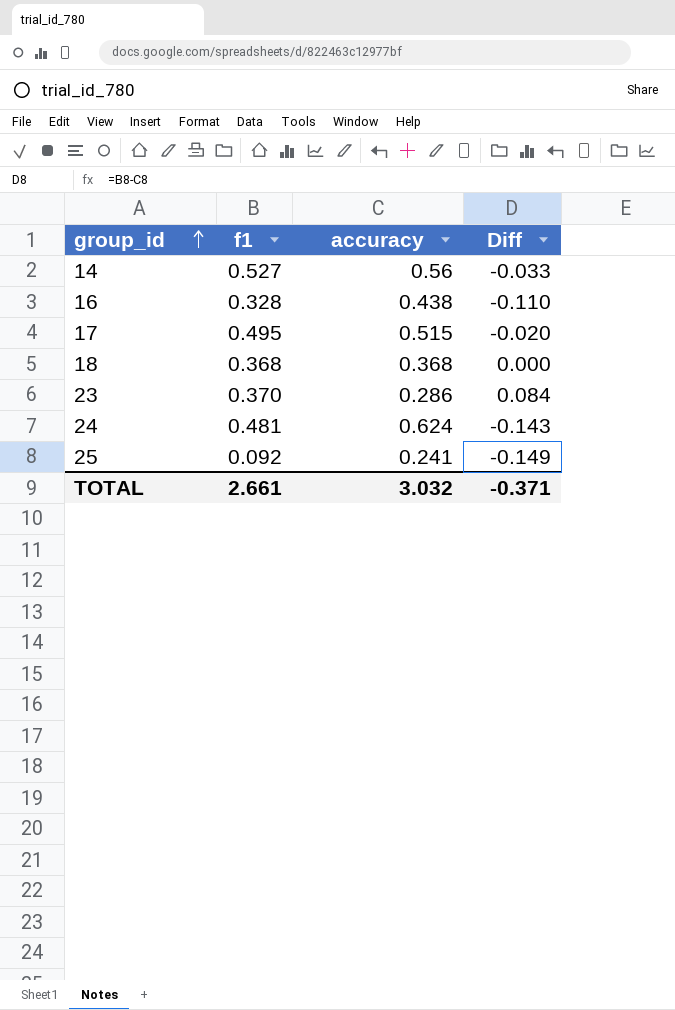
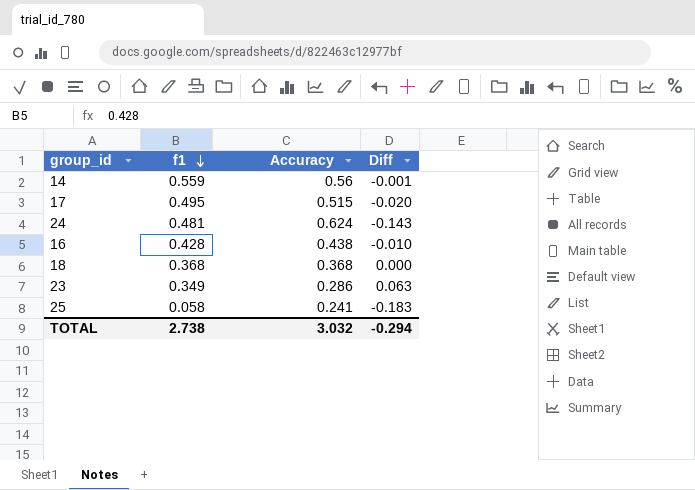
row order: group_id ascending -> f1 descending
column name: accuracy -> Accuracy
14 | f1: 0.527 -> 0.559
14 | Diff: -0.033 -> -0.001
16 | f1: 0.328 -> 0.428
16 | Diff: -0.110 -> -0.010
23 | f1: 0.370 -> 0.349
23 | Diff: 0.084 -> 0.063
25 | f1: 0.092 -> 0.058
25 | Diff: -0.149 -> -0.183
TOTAL | f1: 2.661 -> 2.738
TOTAL | Diff: -0.371 -> -0.294

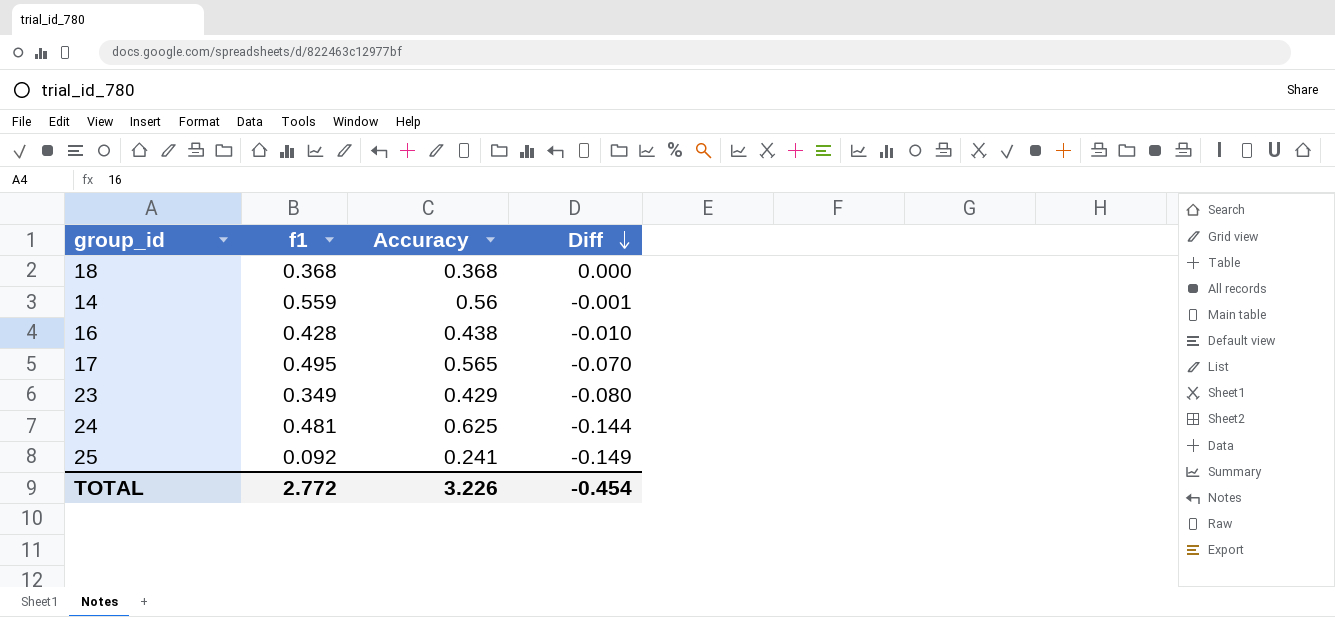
row order: f1 descending -> Diff descending
17 | Accuracy: 0.515 -> 0.565
17 | Diff: -0.020 -> -0.070
23 | Accuracy: 0.286 -> 0.429
23 | Diff: 0.063 -> -0.080
24 | Accuracy: 0.624 -> 0.625
24 | Diff: -0.143 -> -0.144
25 | f1: 0.058 -> 0.092
25 | Diff: -0.183 -> -0.149
TOTAL | f1: 2.738 -> 2.772
TOTAL | Accuracy: 3.032 -> 3.226
TOTAL | Diff: -0.294 -> -0.454

